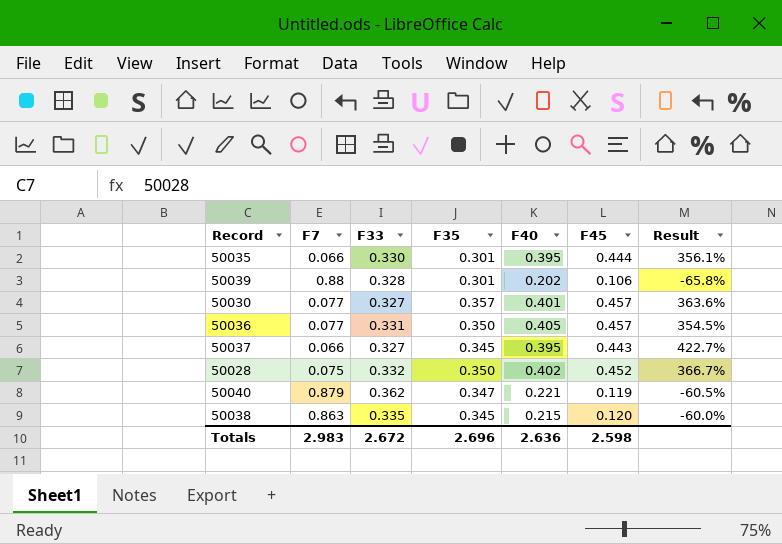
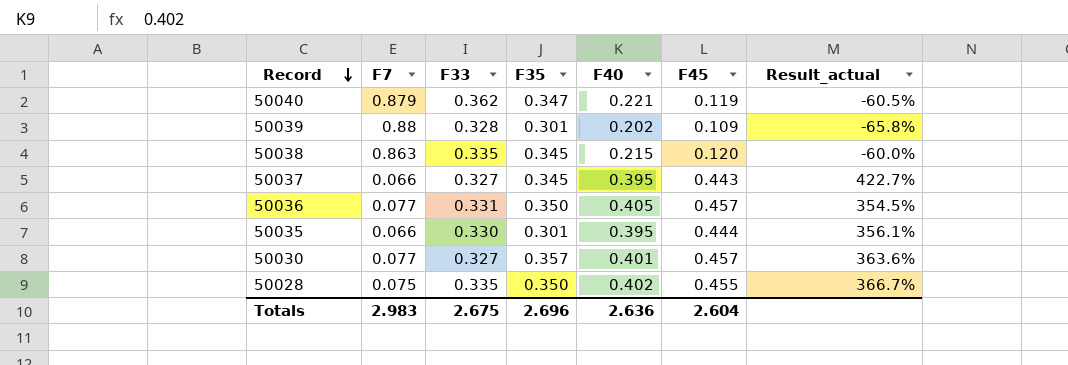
row order: none -> Record descending
column name: Result -> Result_actual
50039 | F45: 0.106 -> 0.109
50028 | F33: 0.332 -> 0.335
50028 | F45: 0.452 -> 0.455
Totals | F33: 2.672 -> 2.675
Totals | F45: 2.598 -> 2.604

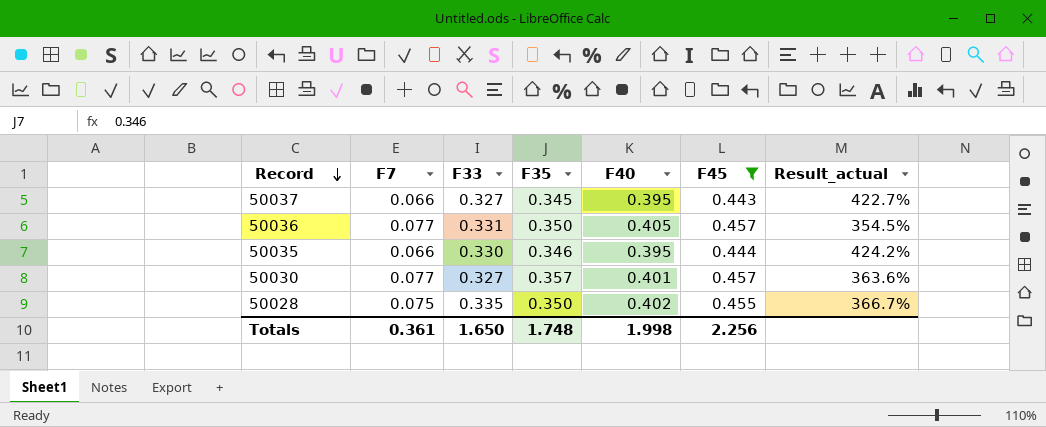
filter: none -> F45 >= 0.443
50035 | F35: 0.301 -> 0.346
50035 | Result_actual: 356.1% -> 424.2%
Totals | F7: 2.983 -> 0.361
Totals | F33: 2.675 -> 1.650
Totals | F35: 2.696 -> 1.748
Totals | F40: 2.636 -> 1.998
Totals | F45: 2.604 -> 2.256

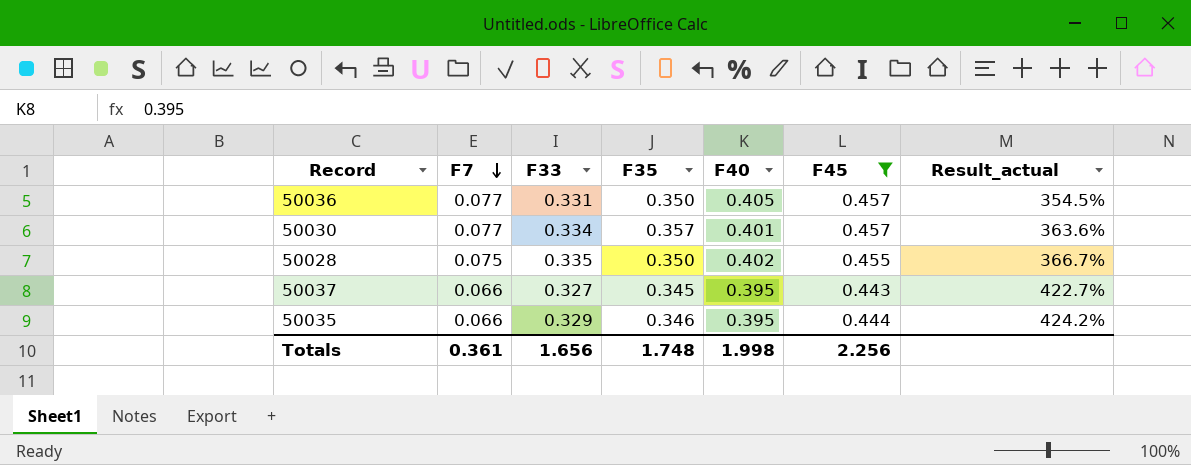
row order: Record descending -> F7 descending
50030 | F33: 0.327 -> 0.334
50035 | F33: 0.330 -> 0.329
Totals | F33: 1.650 -> 1.656

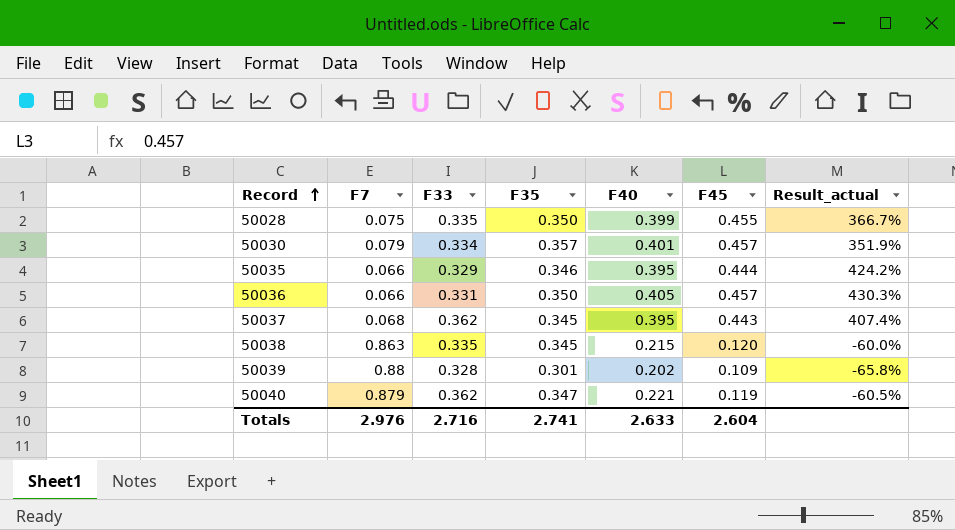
filter: F45 >= 0.443 -> none
row order: F7 descending -> Record ascending
50028 | F40: 0.402 -> 0.399
50030 | F7: 0.077 -> 0.079
50030 | Result_actual: 363.6% -> 351.9%
50036 | F7: 0.077 -> 0.066
50036 | Result_actual: 354.5% -> 430.3%
50037 | F7: 0.066 -> 0.068
50037 | F33: 0.327 -> 0.362
50037 | Result_actual: 422.7% -> 407.4%
Totals | F7: 0.361 -> 2.976
Totals | F33: 1.656 -> 2.716
Totals | F35: 1.748 -> 2.741
Totals | F40: 1.998 -> 2.633
Totals | F45: 2.256 -> 2.604

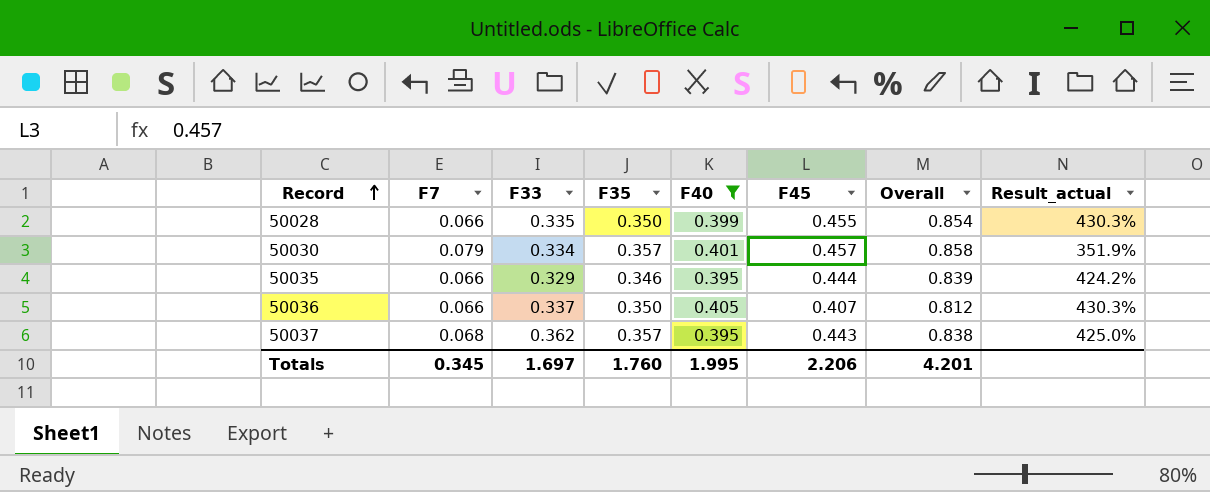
filter: none -> F40 >= 0.395
column Overall | formula: none -> [F40] + [F45]
50028 | F7: 0.075 -> 0.066
50028 | Result_actual: 366.7% -> 430.3%
50036 | F33: 0.331 -> 0.337
50036 | F45: 0.457 -> 0.407
50037 | F35: 0.345 -> 0.357
50037 | Result_actual: 407.4% -> 425.0%
Totals | F7: 2.976 -> 0.345
Totals | F33: 2.716 -> 1.697
Totals | F35: 2.741 -> 1.760
Totals | F40: 2.633 -> 1.995
Totals | F45: 2.604 -> 2.206

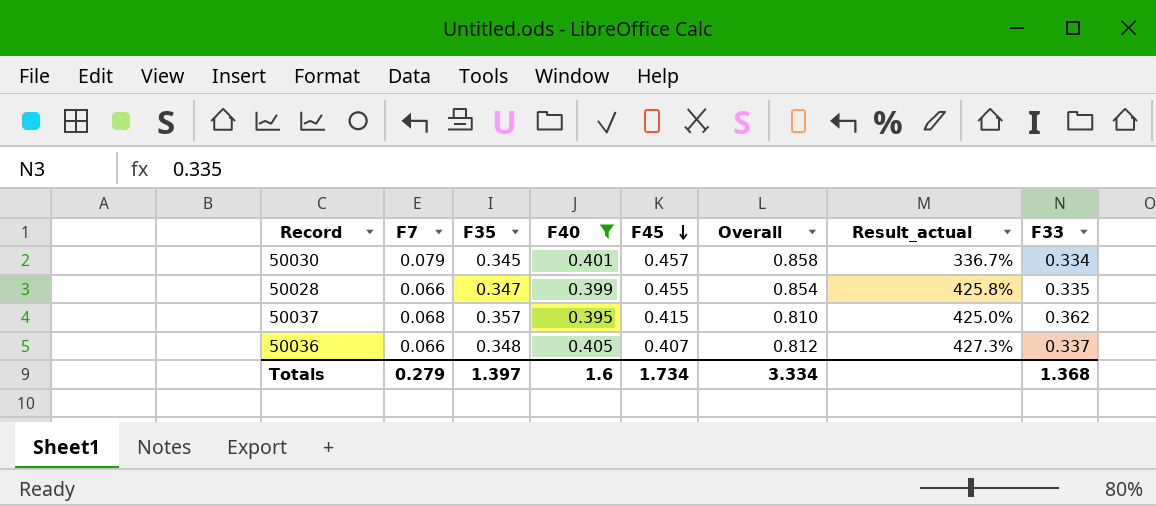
row order: Record ascending -> F45 descending
column F33 | position: 3 -> 8
row 50035: 0.066 | 0.329 | 0.346 | 0.395 | 0.444 | 0.839 | 424.2% -> none
50030 | F35: 0.357 -> 0.345
50030 | Result_actual: 351.9% -> 336.7%
50028 | F35: 0.350 -> 0.347
50028 | Result_actual: 430.3% -> 425.8%
50037 | F45: 0.443 -> 0.415
50037 | Overall: 0.838 -> 0.810
50036 | F35: 0.350 -> 0.348
50036 | Result_actual: 430.3% -> 427.3%
Totals | F7: 0.345 -> 0.279
Totals | F35: 1.760 -> 1.397
Totals | F40: 1.995 -> 1.6
Totals | F45: 2.206 -> 1.734
Totals | Overall: 4.201 -> 3.334
Totals | F33: 1.697 -> 1.368

